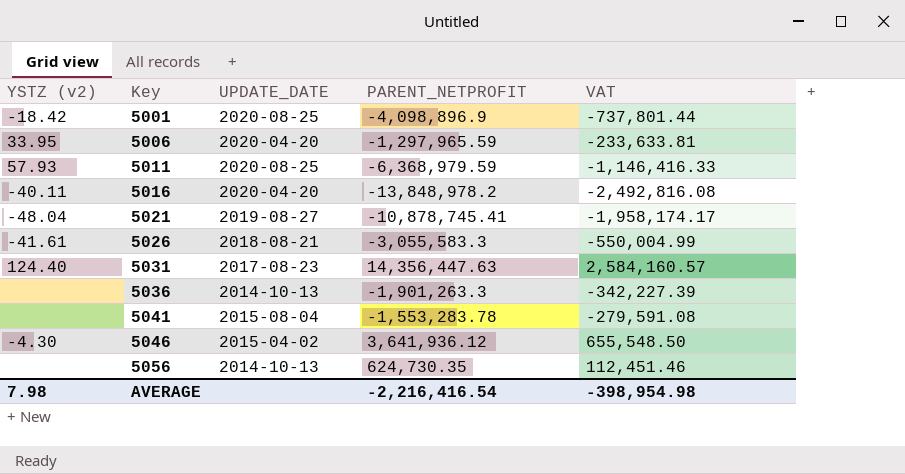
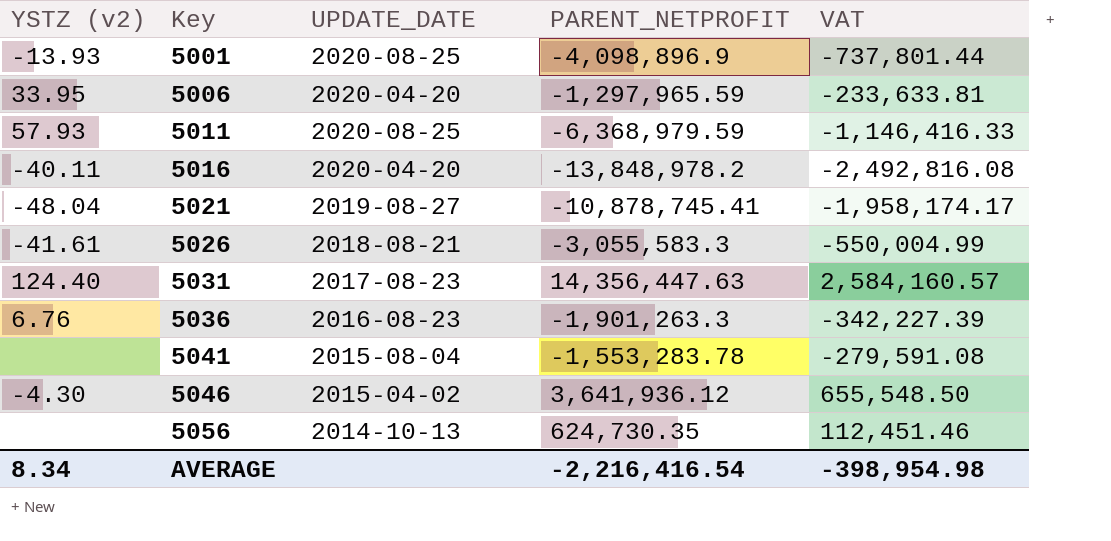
5001 | YSTZ (v2): -18.42 -> -13.93
5036 | YSTZ (v2): none -> 6.76
5036 | UPDATE_DATE: 2014-10-13 -> 2016-08-23
AVERAGE | YSTZ (v2): 7.98 -> 8.34

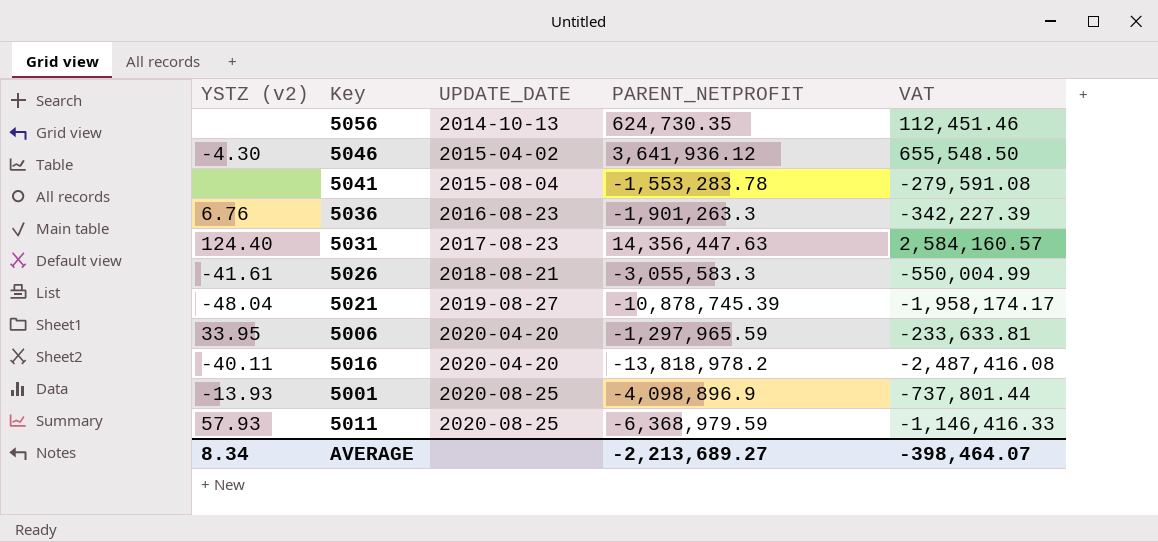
row order: Key ascending -> UPDATE_DATE ascending
5021 | PARENT_NETPROFIT: -10,878,745.41 -> -10,878,745.39
5016 | PARENT_NETPROFIT: -13,848,978.2 -> -13,818,978.2
5016 | VAT: -2,492,816.08 -> -2,487,416.08
AVERAGE | PARENT_NETPROFIT: -2,216,416.54 -> -2,213,689.27
AVERAGE | VAT: -398,954.98 -> -398,464.07

